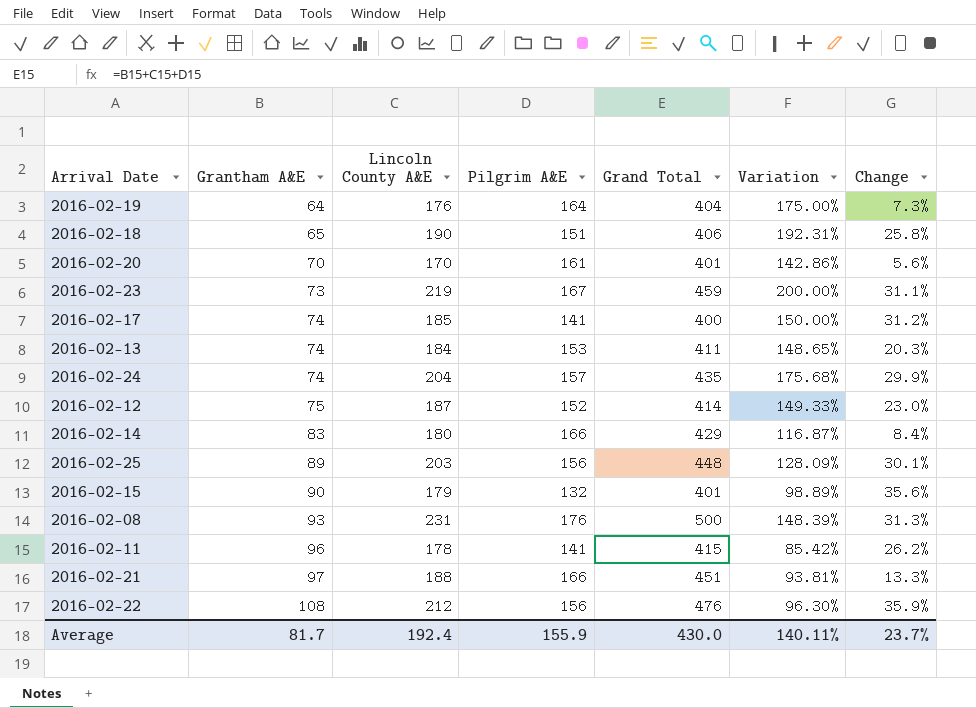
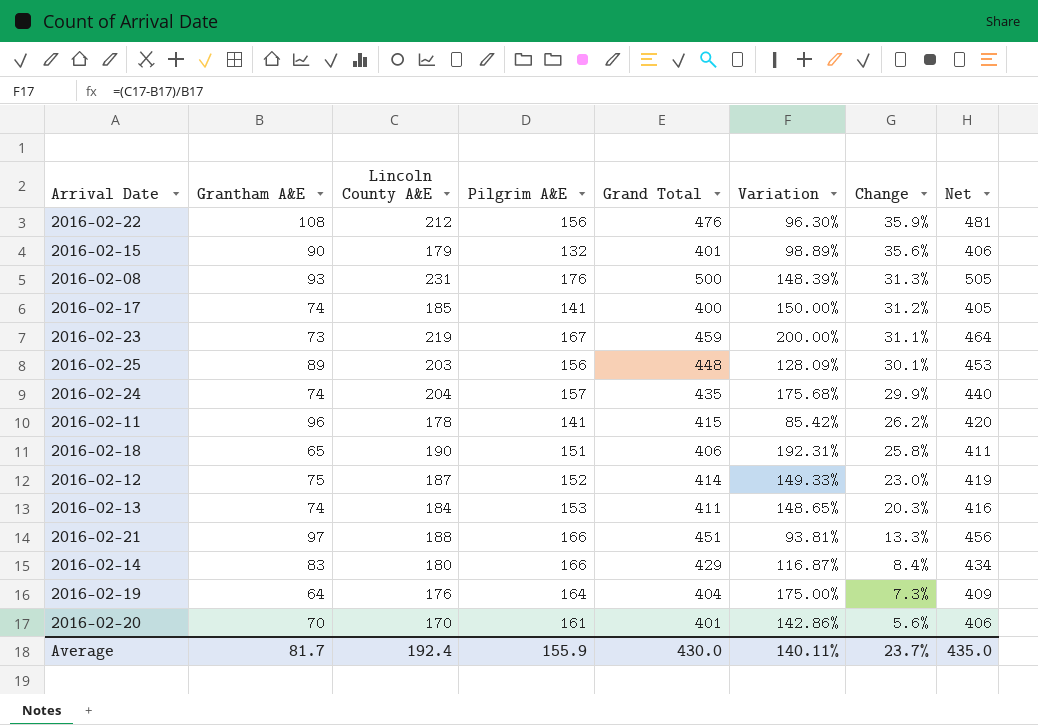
row order: Grantham A&E ascending -> Change descending
column Net | formula: none -> [Grand Total] + 5

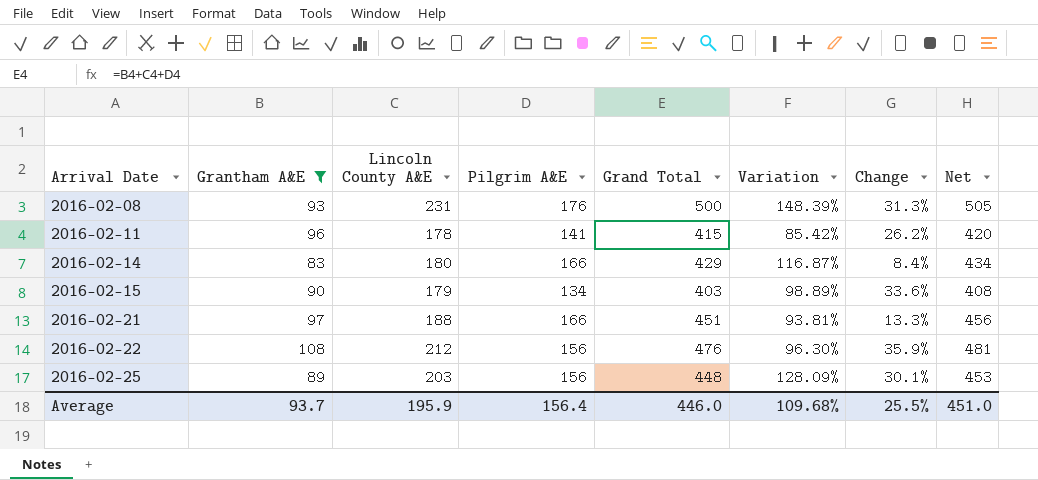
filter: none -> Grantham A&E >= 83
row order: Change descending -> Arrival Date ascending
2016-02-15 | Pilgrim A&E: 132 -> 134
2016-02-15 | Grand Total: 401 -> 403
2016-02-15 | Change: 35.6% -> 33.6%
2016-02-15 | Net: 406 -> 408
Average | Grantham A&E: 81.7 -> 93.7
Average | Lincoln County A&E: 192.4 -> 195.9
Average | Pilgrim A&E: 155.9 -> 156.4
Average | Grand Total: 430.0 -> 446.0
Average | Variation: 140.11% -> 109.68%
Average | Change: 23.7% -> 25.5%
Average | Net: 435.0 -> 451.0

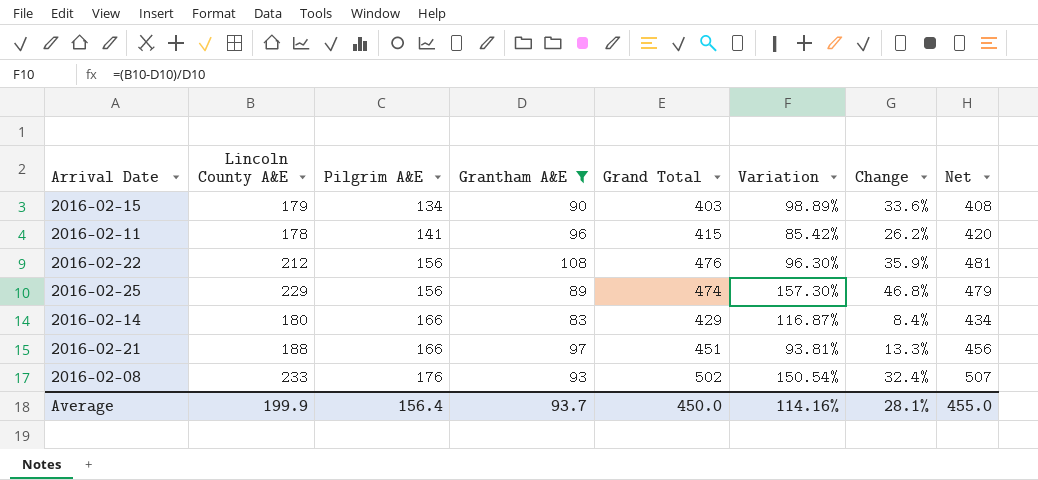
row order: Arrival Date ascending -> Pilgrim A&E ascending
column Grantham A&E | position: 2 -> 4
2016-02-25 | Lincoln County A&E: 203 -> 229
2016-02-25 | Grand Total: 448 -> 474
2016-02-25 | Variation: 128.09% -> 157.30%
2016-02-25 | Change: 30.1% -> 46.8%
2016-02-25 | Net: 453 -> 479
2016-02-08 | Lincoln County A&E: 231 -> 233
2016-02-08 | Grand Total: 500 -> 502
2016-02-08 | Variation: 148.39% -> 150.54%
2016-02-08 | Change: 31.3% -> 32.4%
2016-02-08 | Net: 505 -> 507
Average | Lincoln County A&E: 195.9 -> 199.9
Average | Grand Total: 446.0 -> 450.0
Average | Variation: 109.68% -> 114.16%
Average | Change: 25.5% -> 28.1%
Average | Net: 451.0 -> 455.0

